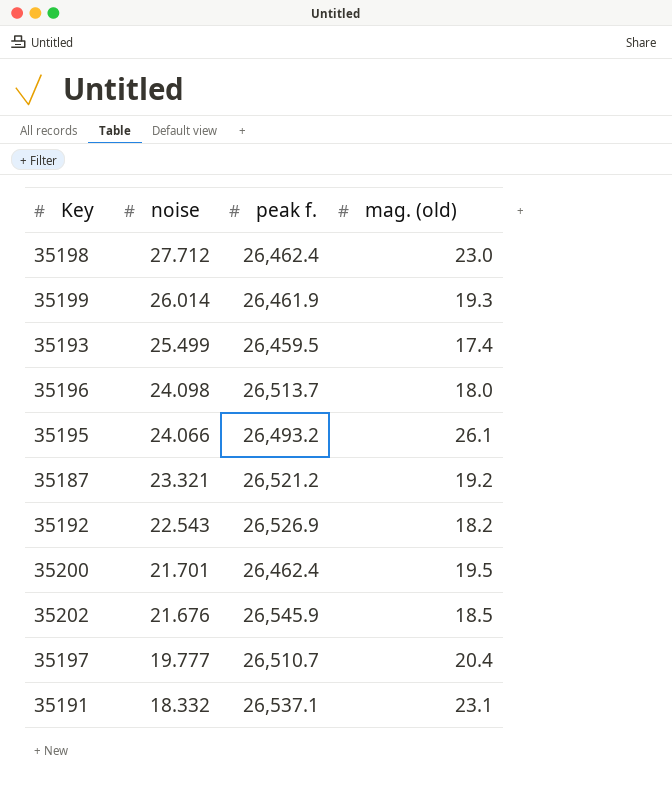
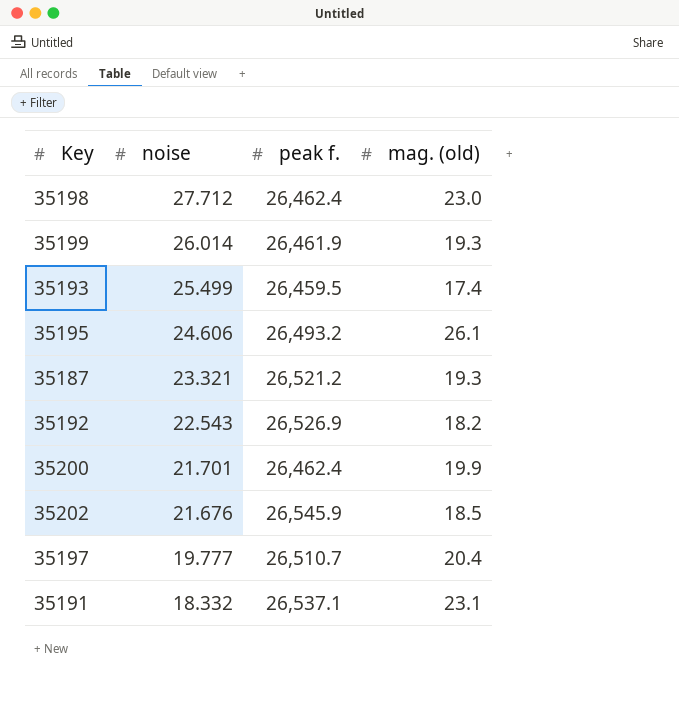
row 35196: 24.098 | 26,513.7 | 18.0 -> none
35195 | noise: 24.066 -> 24.606
35187 | mag. (old): 19.2 -> 19.3
35200 | mag. (old): 19.5 -> 19.9

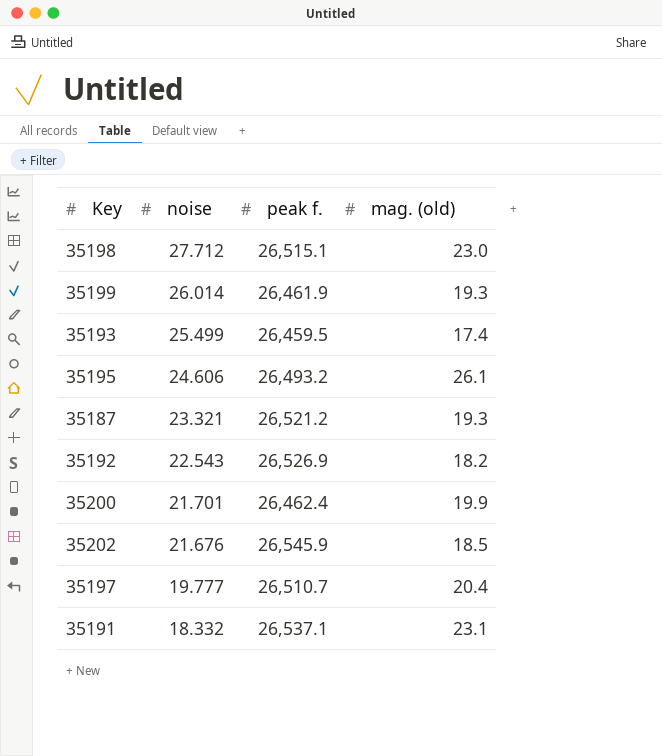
35198 | peak f.: 26,462.4 -> 26,515.1

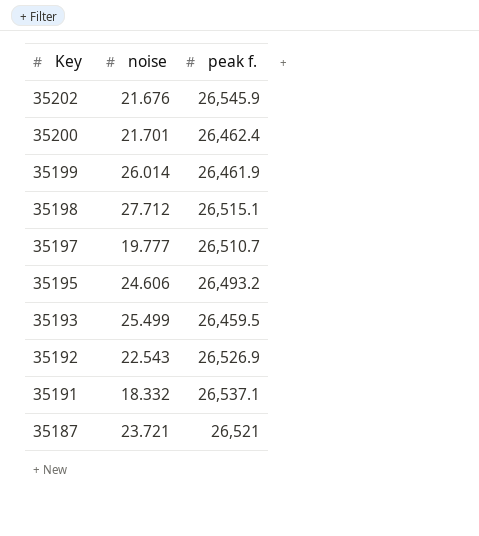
row order: noise descending -> Key descending
column mag. (old) | position: 4 -> none
35187 | noise: 23.321 -> 23.721
35187 | peak f.: 26,521.2 -> 26,521

